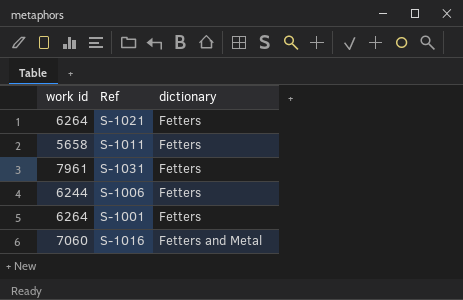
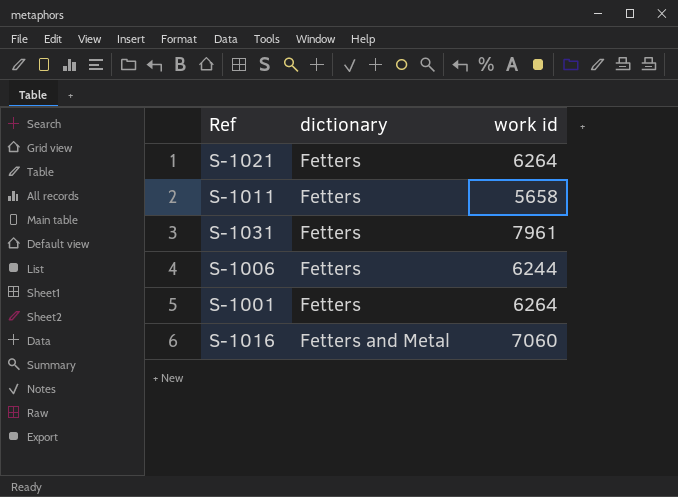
column work id | position: 1 -> 3

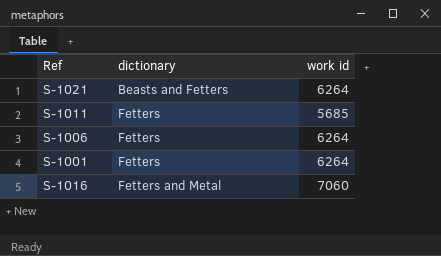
row S-1031: Fetters | 7961 -> none
S-1021 | dictionary: Fetters -> Beasts and Fetters
S-1011 | work id: 5658 -> 5685
S-1006 | work id: 6244 -> 6264

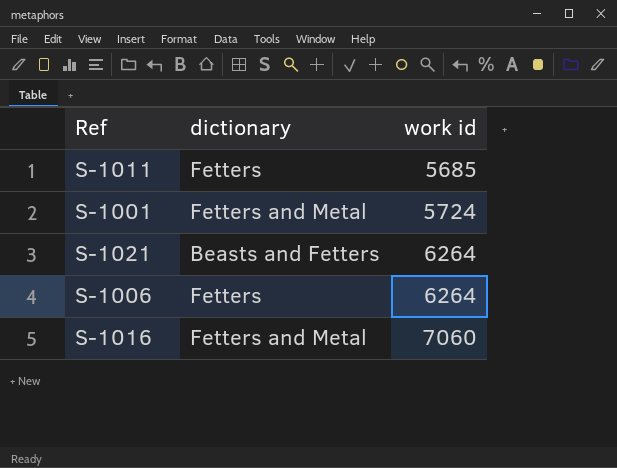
row order: dictionary ascending -> work id ascending
S-1001 | dictionary: Fetters -> Fetters and Metal
S-1001 | work id: 6264 -> 5724

